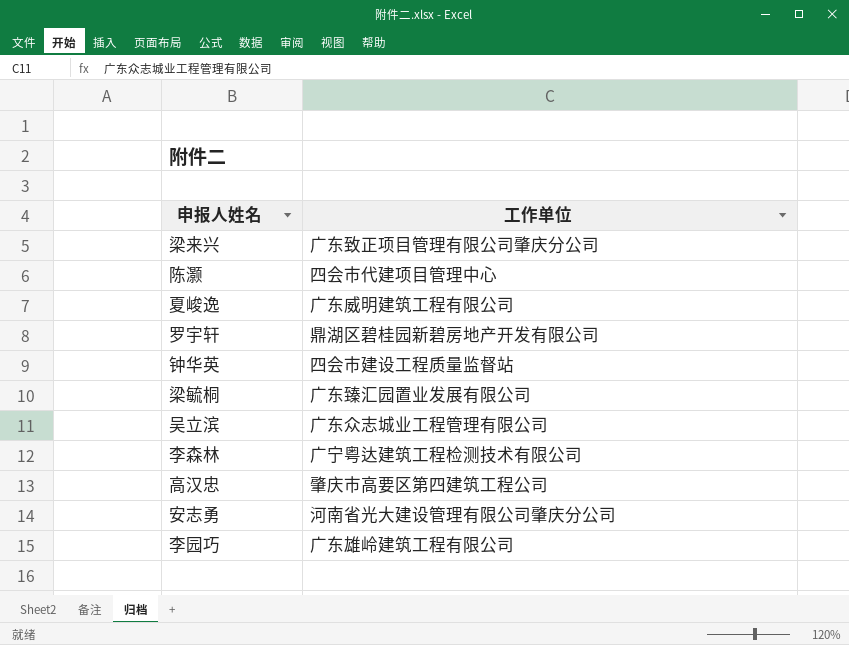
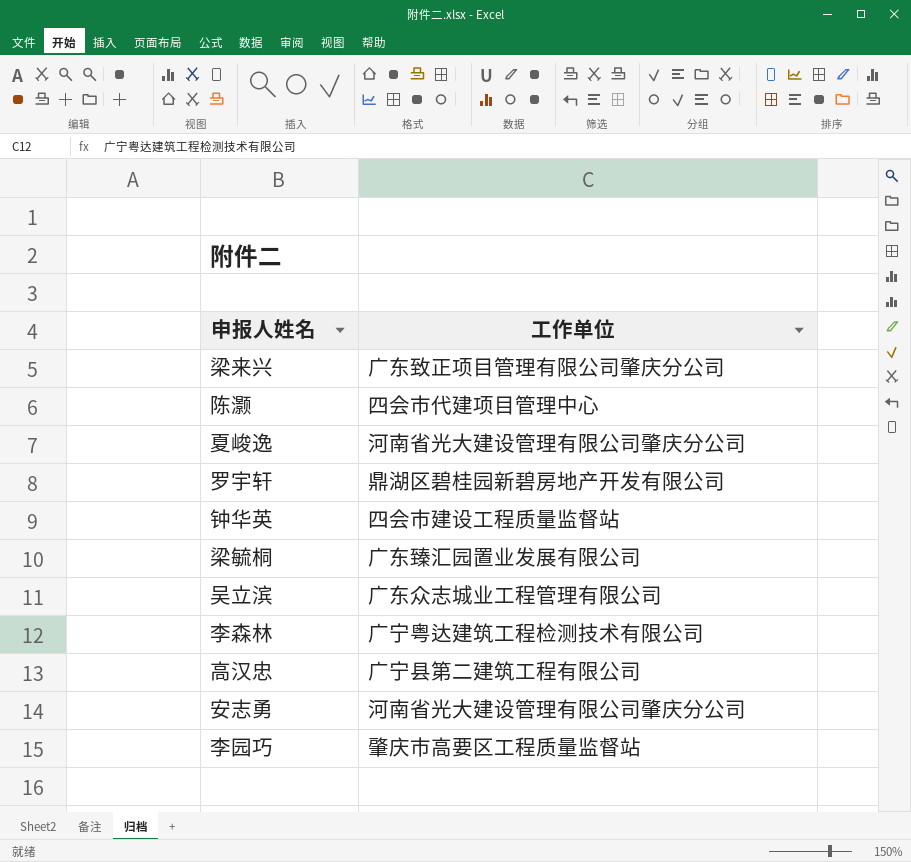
夏峻逸 | 工作单位: 广东威明建筑工程有限公司 -> 河南省光大建设管理有限公司肇庆分公司
高汉忠 | 工作单位: 肇庆市高要区第四建筑工程公司 -> 广宁县第二建筑工程有限公司
李园巧 | 工作单位: 广东雄岭建筑工程有限公司 -> 肇庆市高要区工程质量监督站

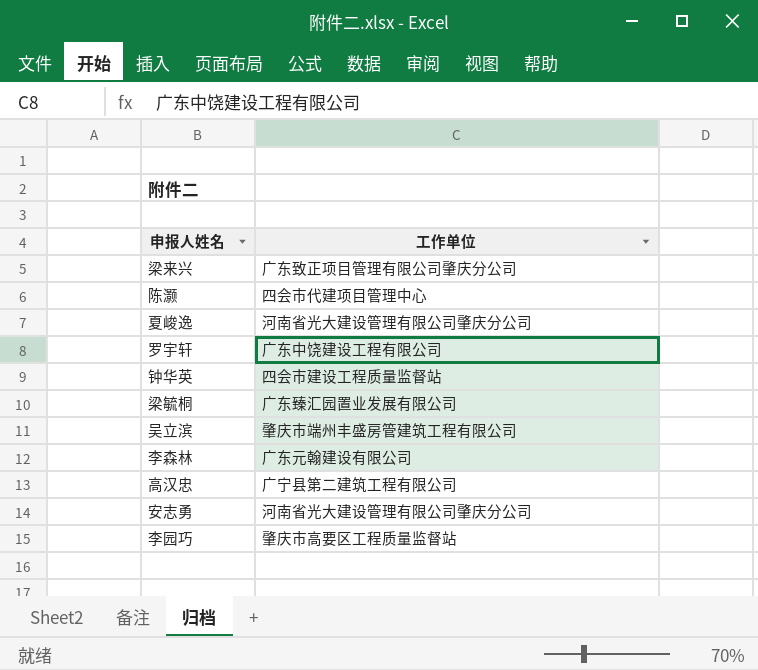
罗宇轩 | 工作单位: 鼎湖区碧桂园新碧房地产开发有限公司 -> 广东中饶建设工程有限公司
吴立滨 | 工作单位: 广东众志城业工程管理有限公司 -> 肇庆市端州丰盛房管建筑工程有限公司
李森林 | 工作单位: 广宁粤达建筑工程检测技术有限公司 -> 广东元翰建设有限公司

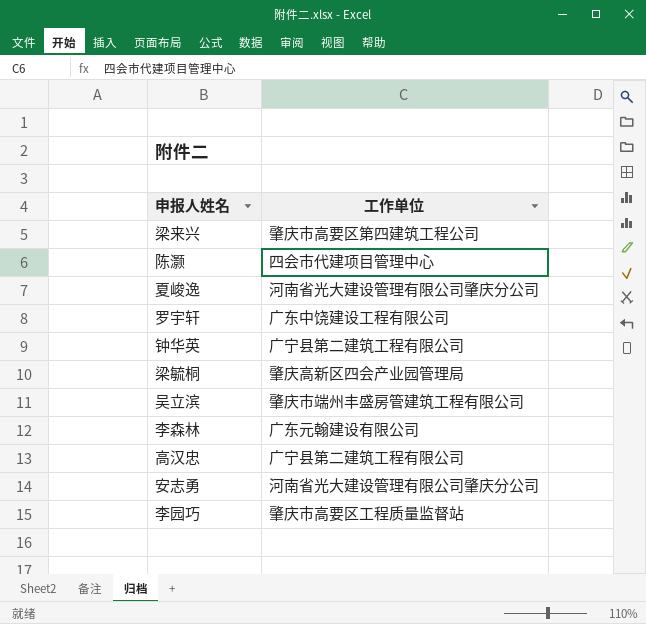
梁来兴 | 工作单位: 广东致正项目管理有限公司肇庆分公司 -> 肇庆市高要区第四建筑工程公司
钟华英 | 工作单位: 四会市建设工程质量监督站 -> 广宁县第二建筑工程有限公司
梁毓桐 | 工作单位: 广东臻汇园置业发展有限公司 -> 肇庆高新区四会产业园管理局

